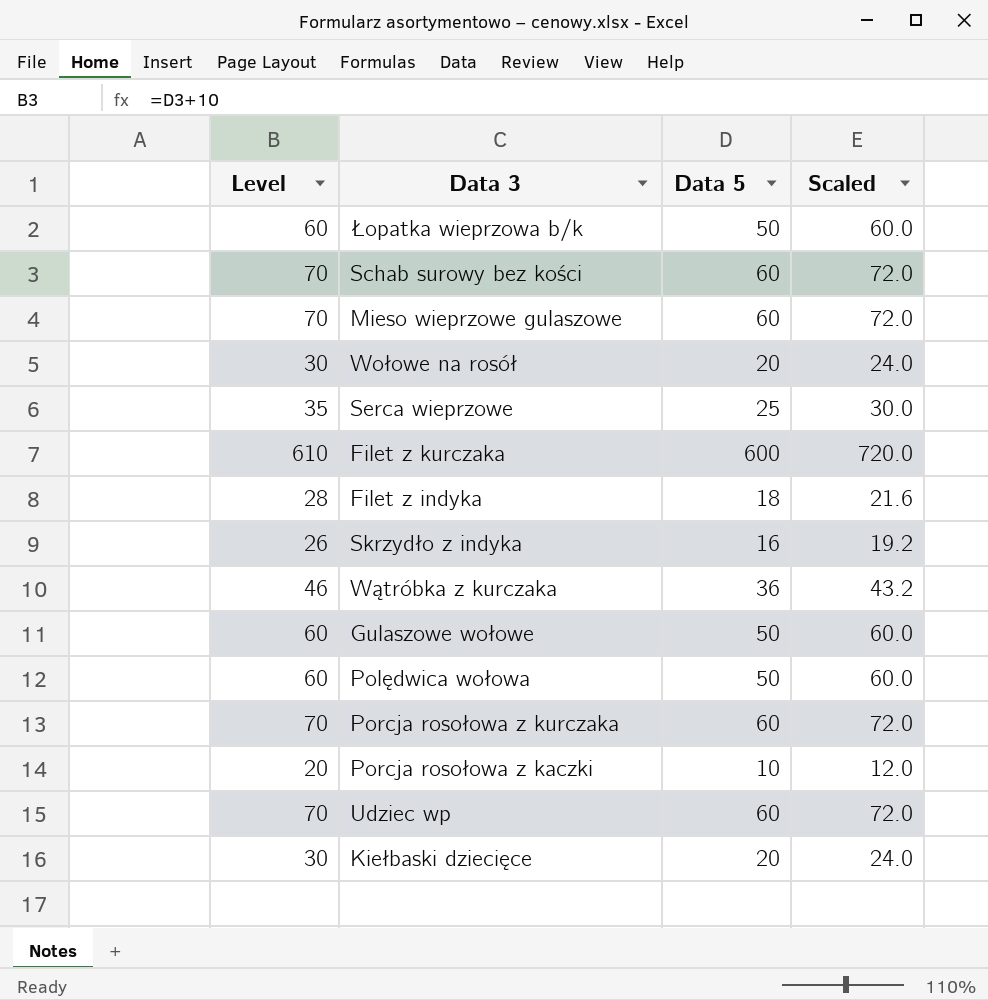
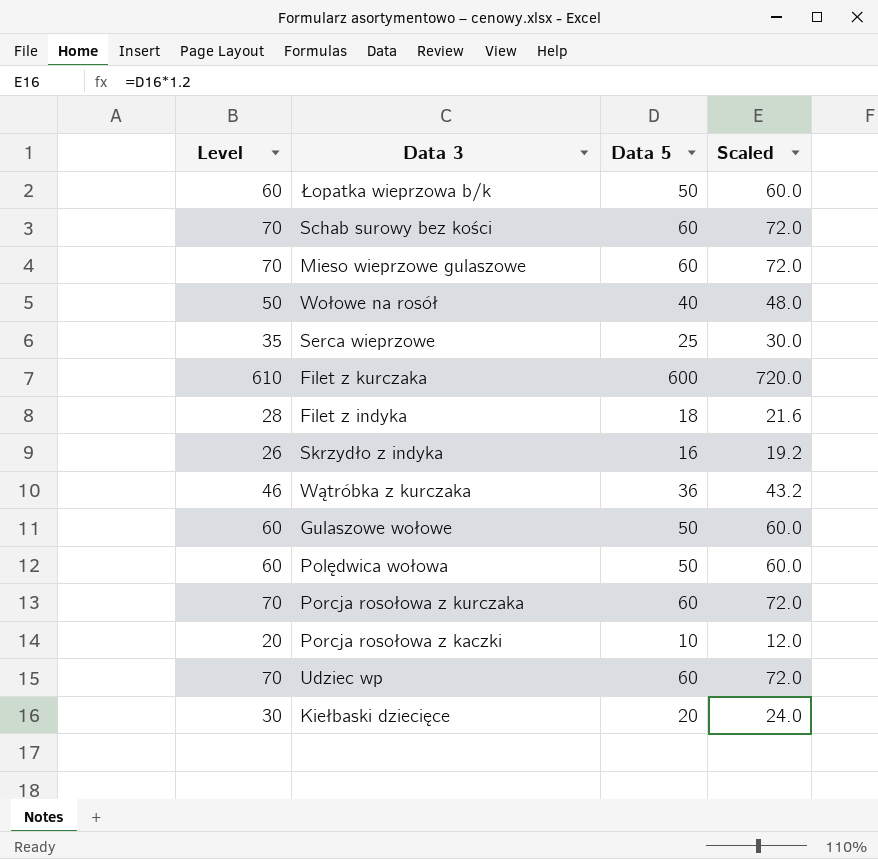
Wołowe na rosół | Level: 30 -> 50
Wołowe na rosół | Data 5: 20 -> 40
Wołowe na rosół | Scaled: 24.0 -> 48.0

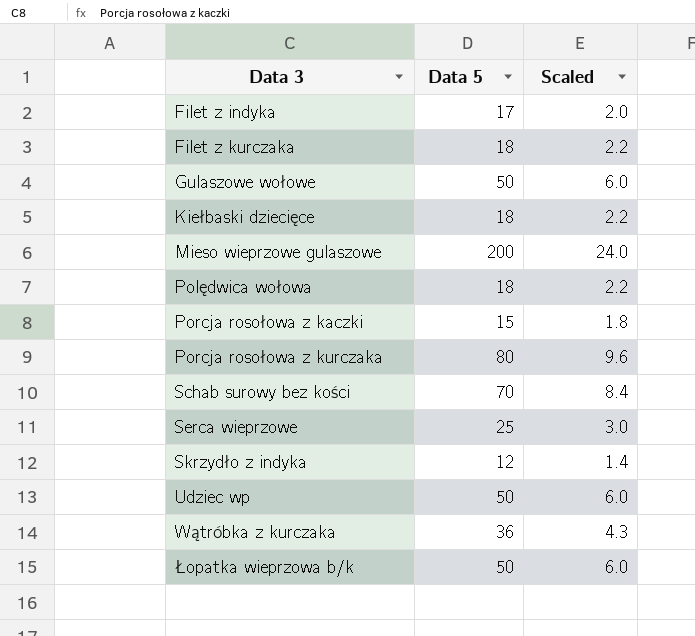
row order: none -> Data 3 ascending
column Level | formula: [Data 5] + 10 -> none
column Scaled | formula: [Data 5] * 1.2 -> [Data 5] * 0.12
row Wołowe na rosół: 50 | 40 | 48.0 -> none
Filet z indyka | Data 5: 18 -> 17
Filet z kurczaka | Data 5: 600 -> 18
Kiełbaski dziecięce | Data 5: 20 -> 18
Mieso wieprzowe gulaszowe | Data 5: 60 -> 200
Polędwica wołowa | Data 5: 50 -> 18
Porcja rosołowa z kaczki | Data 5: 10 -> 15
Porcja rosołowa z kurczaka | Data 5: 60 -> 80
Schab surowy bez kości | Data 5: 60 -> 70
Skrzydło z indyka | Data 5: 16 -> 12
Udziec wp | Data 5: 60 -> 50

